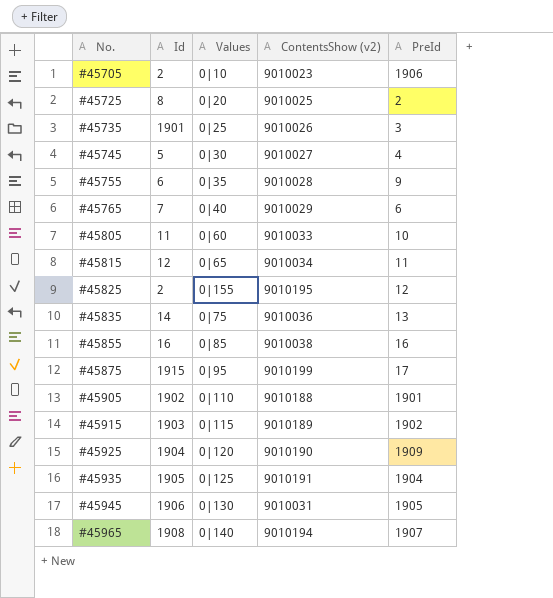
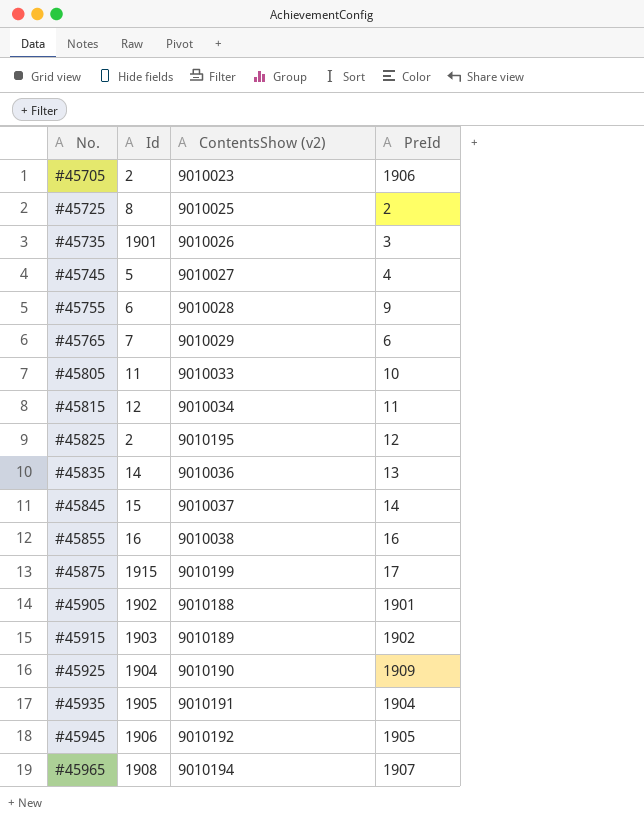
column Values | position: 3 -> none
row #45845: none -> 15 | 9010037 | 14
#45945 | ContentsShow (v2): 9010031 -> 9010192

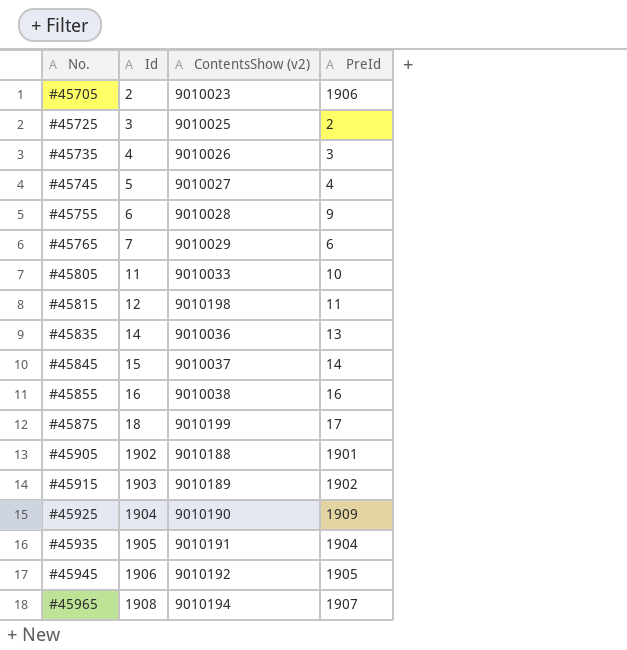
row #45825: 2 | 9010195 | 12 -> none
#45725 | Id: 8 -> 3
#45735 | Id: 1901 -> 4
#45815 | ContentsShow (v2): 9010034 -> 9010198
#45875 | Id: 1915 -> 18

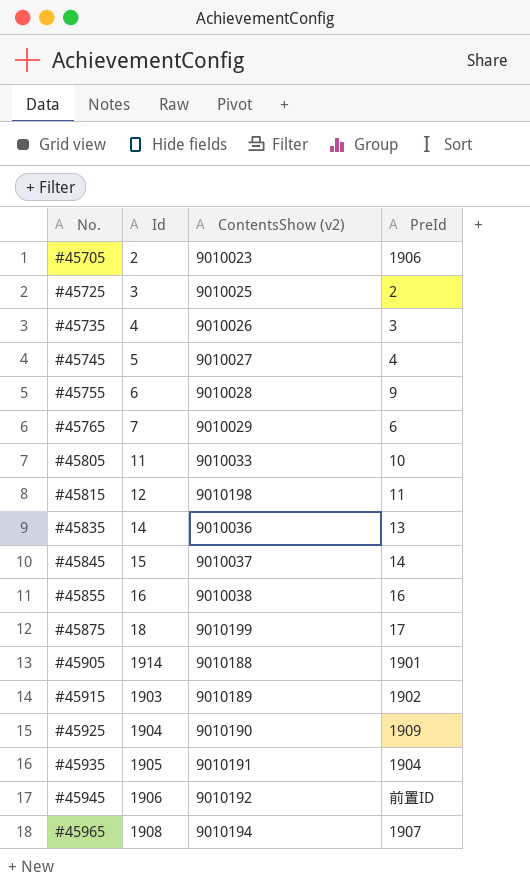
#45905 | Id: 1902 -> 1914
#45945 | PreId: 1905 -> 前置ID

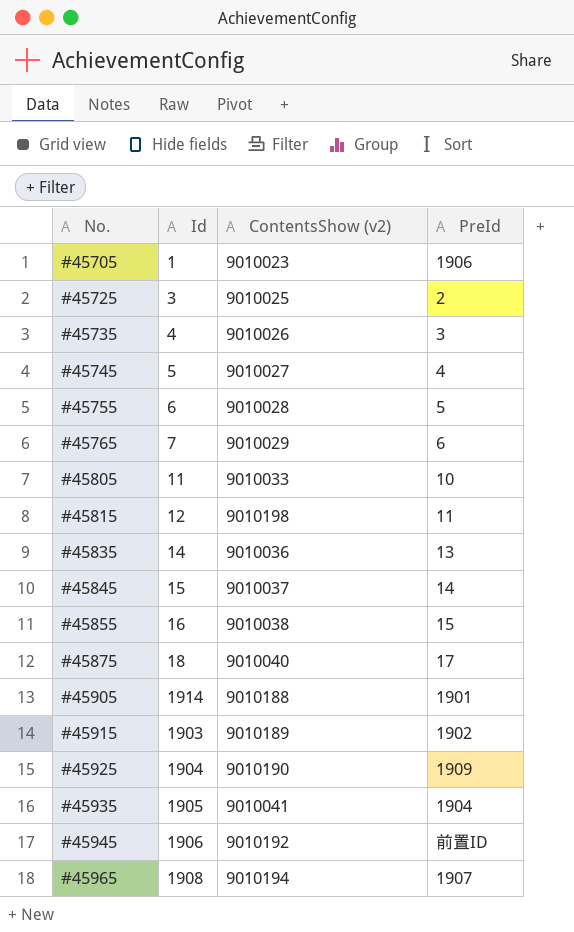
#45705 | Id: 2 -> 1
#45755 | PreId: 9 -> 5
#45855 | PreId: 16 -> 15
#45875 | ContentsShow (v2): 9010199 -> 9010040
#45935 | ContentsShow (v2): 9010191 -> 9010041

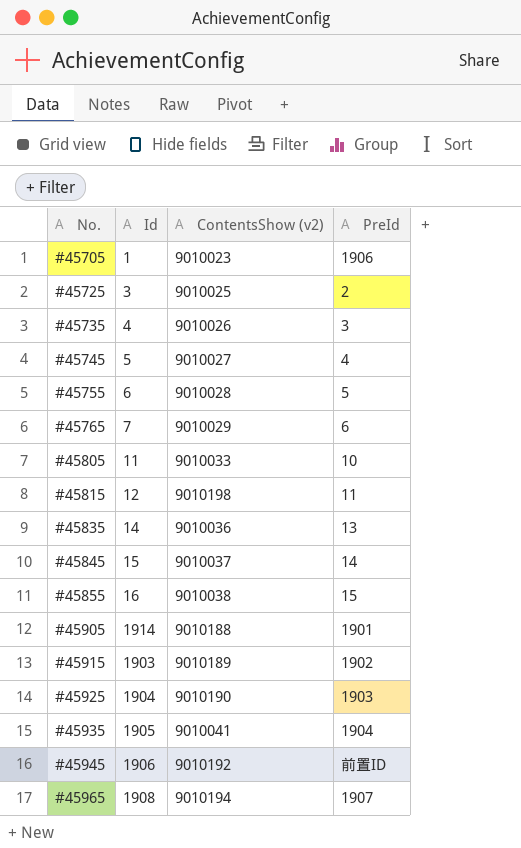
row #45875: 18 | 9010040 | 17 -> none
#45925 | PreId: 1909 -> 1903

